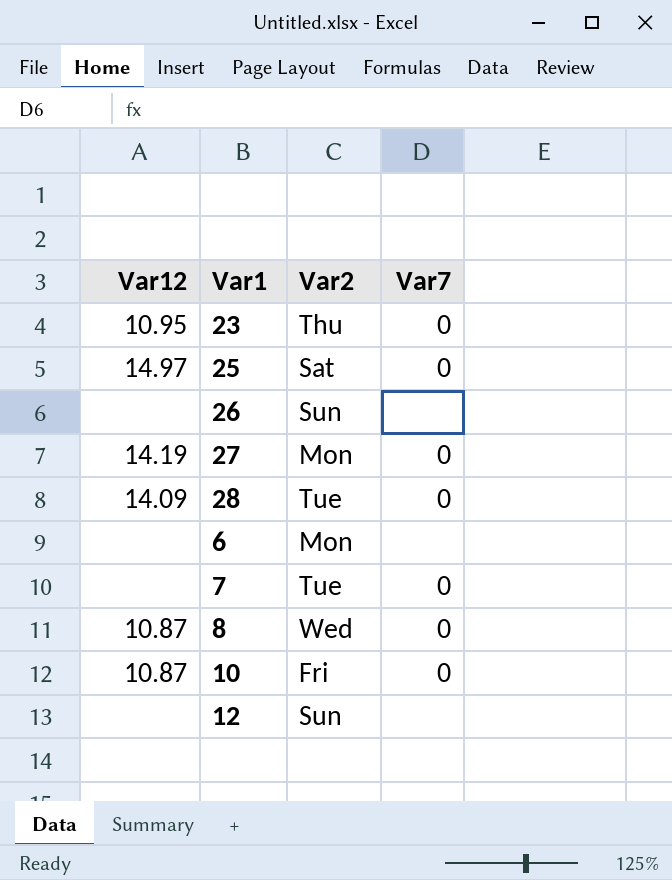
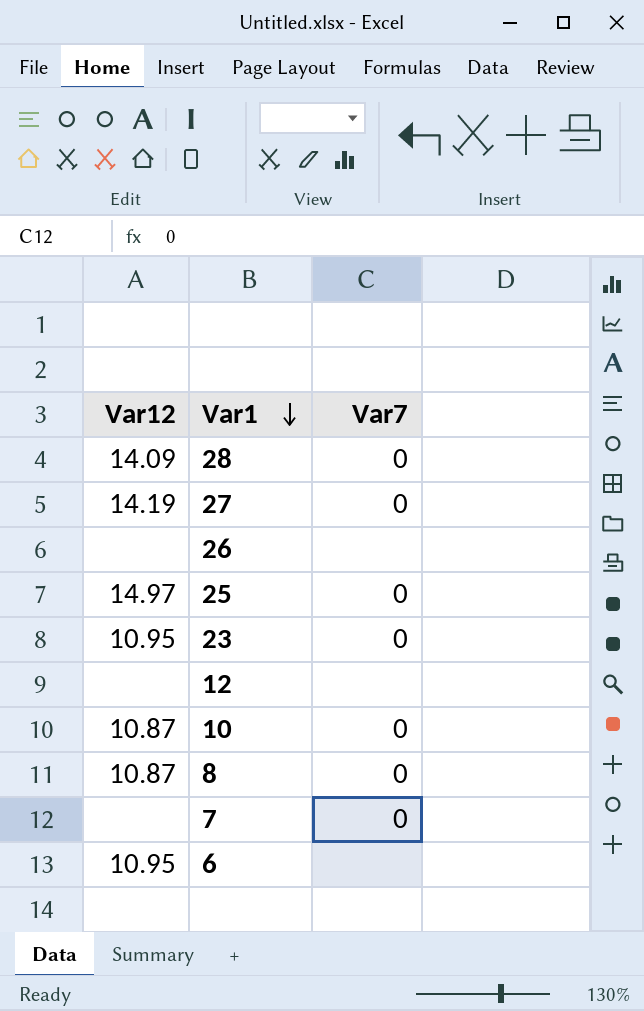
row order: none -> Var1 descending
column Var2 | position: 3 -> none
6 | Var12: none -> 10.95

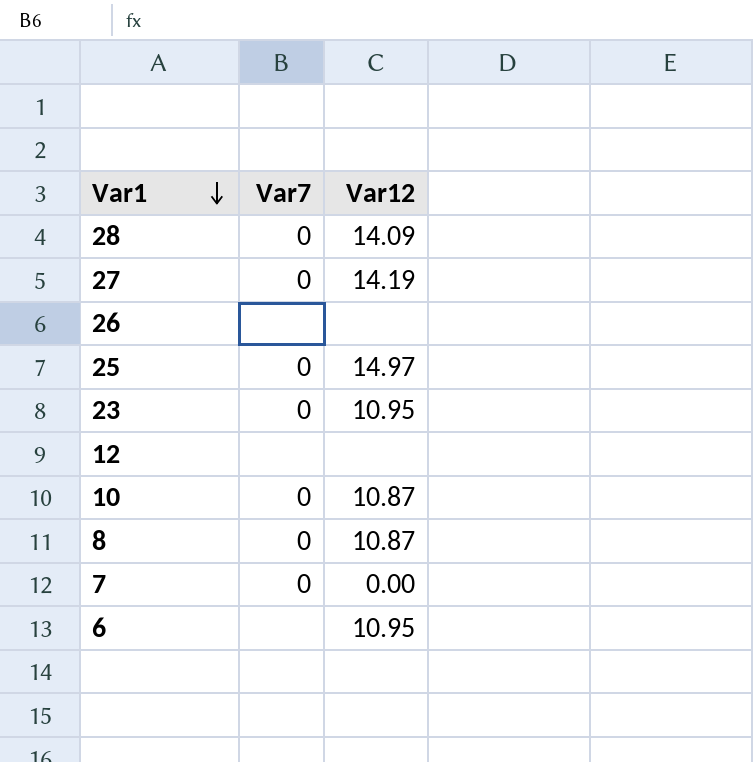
column Var12 | position: 1 -> 3
7 | Var12: none -> 0.00

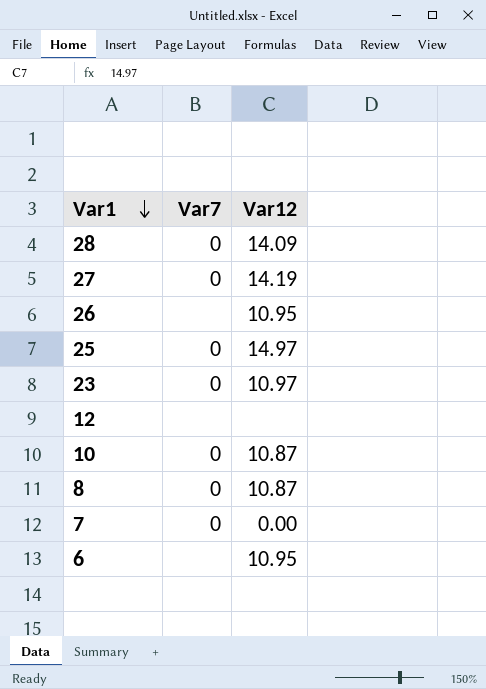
26 | Var12: none -> 10.95
23 | Var12: 10.95 -> 10.97

